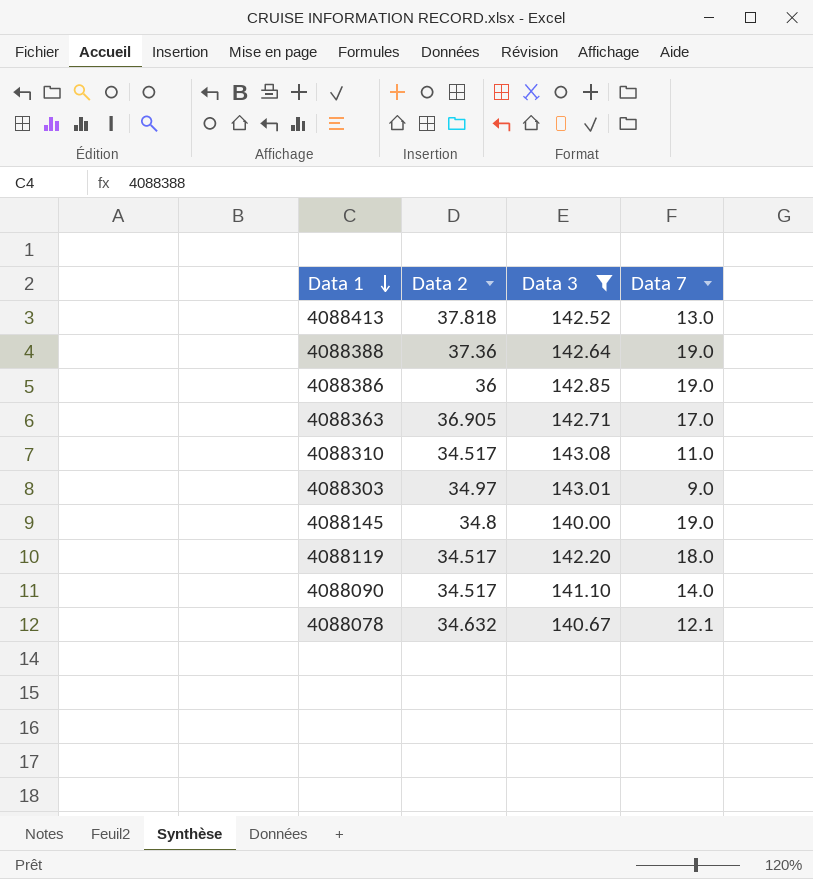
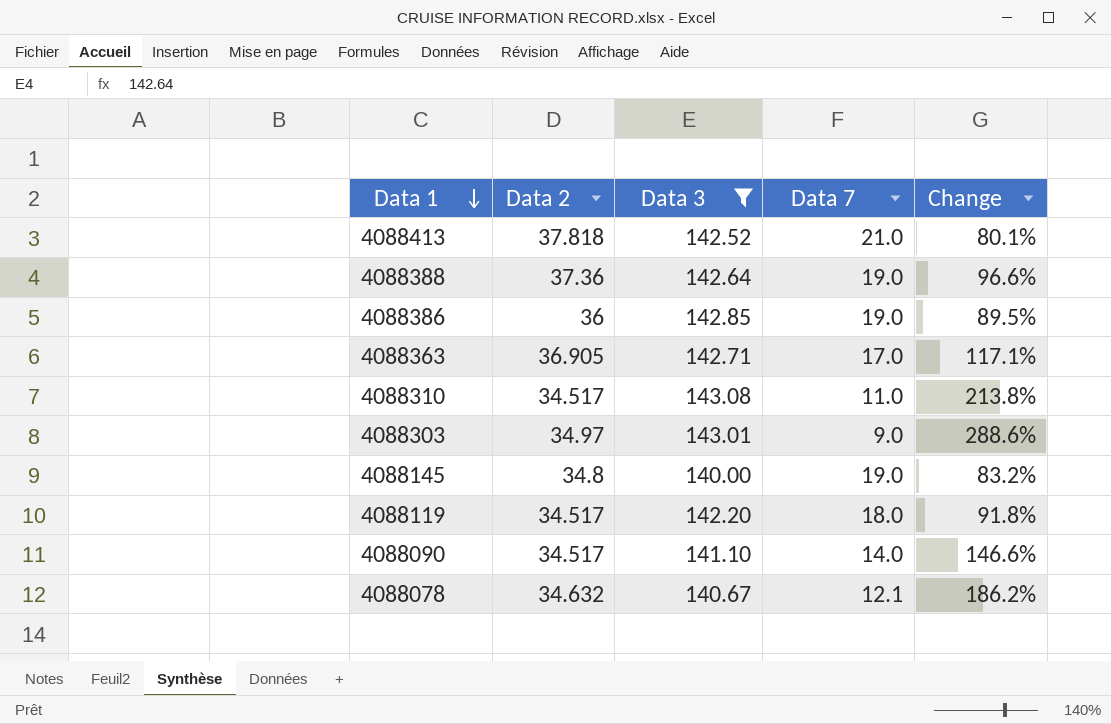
column Change | formula: none -> ([Data 2] - [Data 7]) / [Data 7]
4088413 | Data 7: 13.0 -> 21.0

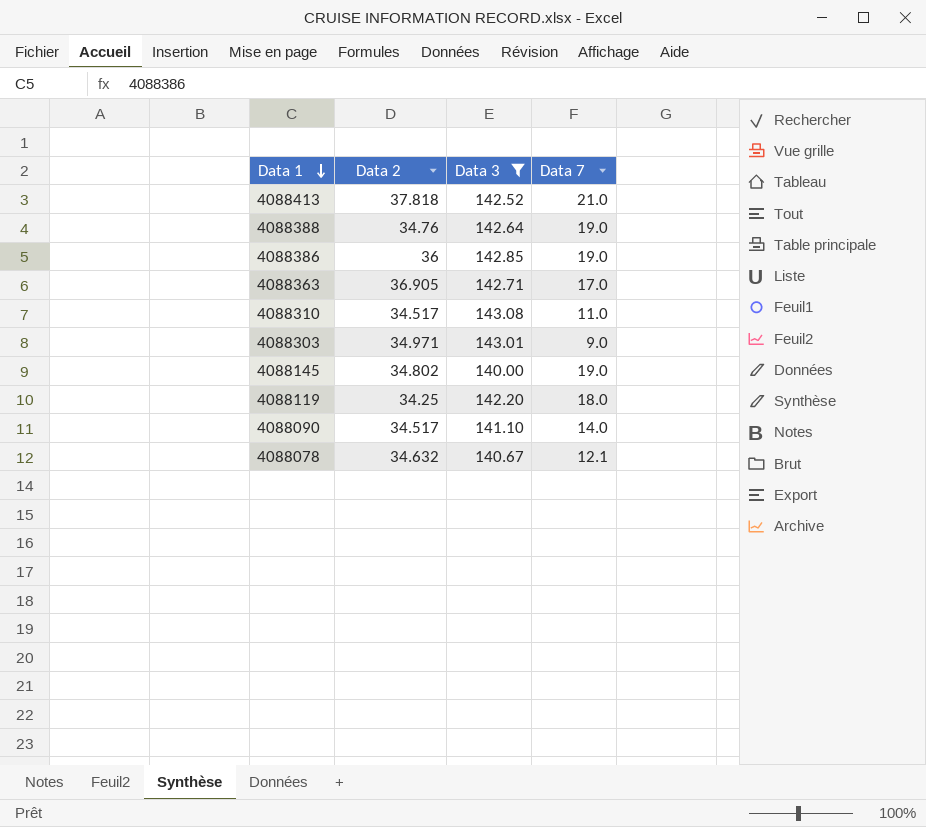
column Change | formula: ([Data 2] - [Data 7]) / [Data 7] -> none
4088388 | Data 2: 37.36 -> 34.76
4088303 | Data 2: 34.97 -> 34.971
4088145 | Data 2: 34.8 -> 34.802
4088119 | Data 2: 34.517 -> 34.25

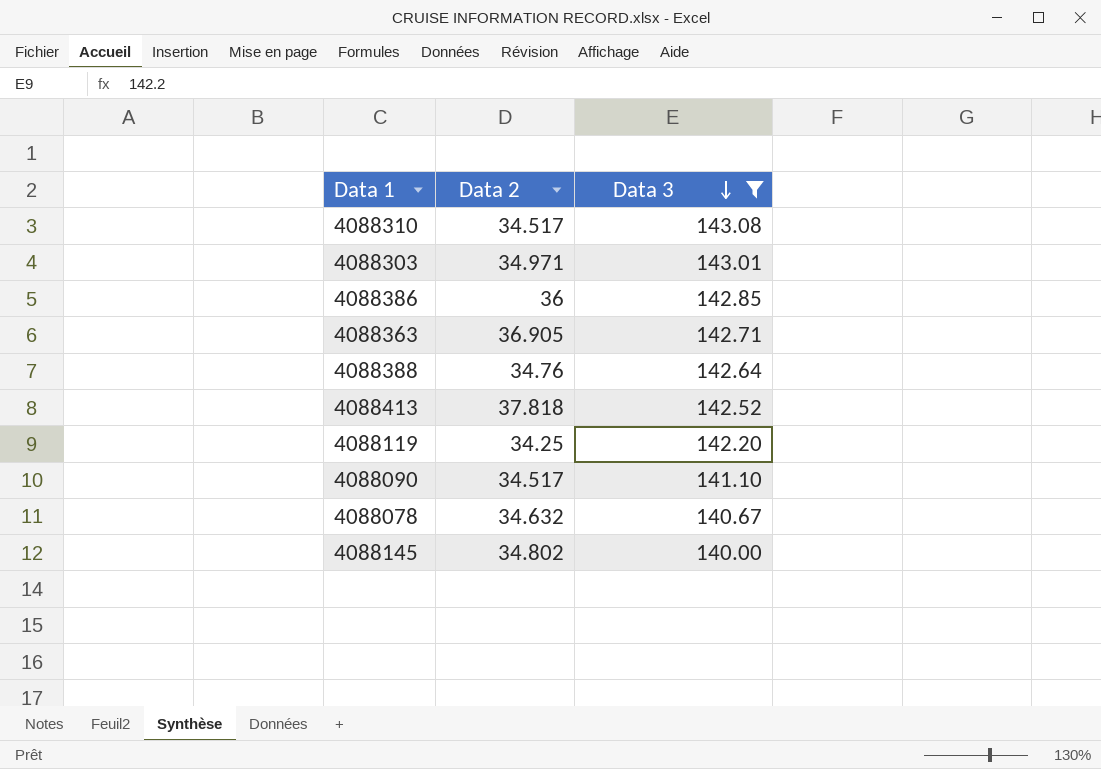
row order: Data 1 descending -> Data 3 descending
column Data 7 | position: 4 -> none

